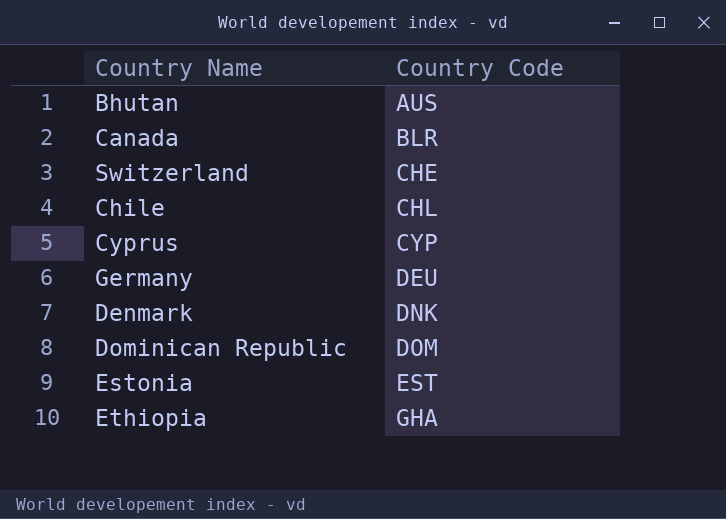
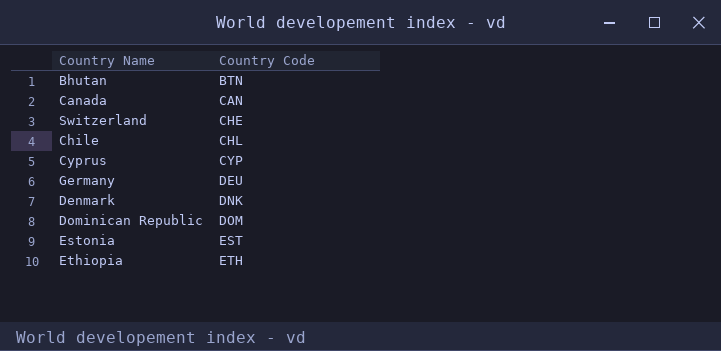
Bhutan | Country Code: AUS -> BTN
Canada | Country Code: BLR -> CAN
Ethiopia | Country Code: GHA -> ETH

